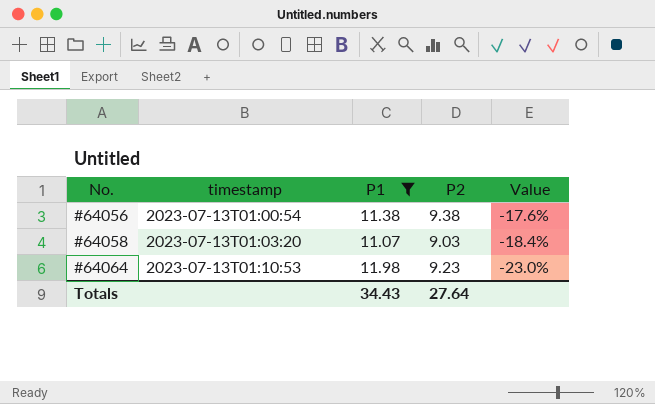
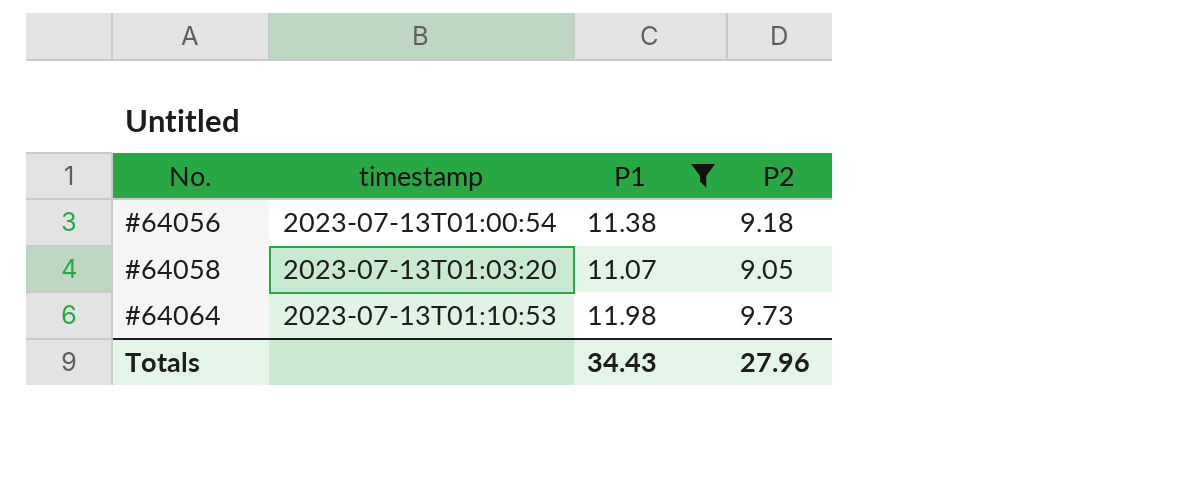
column Value | formula: ([P2] - [P1]) / [P1] -> none
#64056 | P2: 9.38 -> 9.18
#64058 | P2: 9.03 -> 9.05
#64064 | P2: 9.23 -> 9.73
Totals | P2: 27.64 -> 27.96

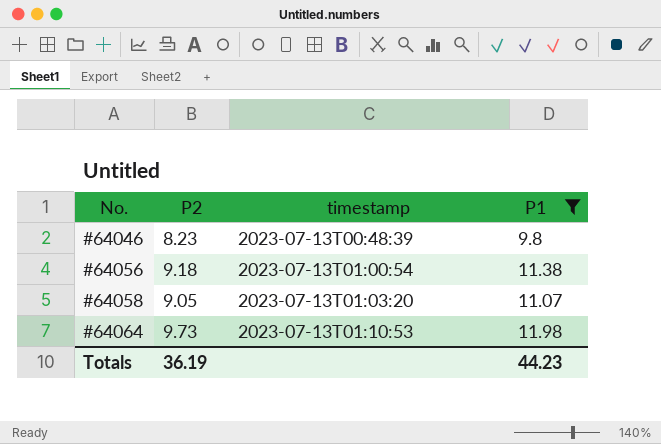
column P2 | position: 4 -> 2
row #64046: none -> 8.23 | 2023-07-13T00:48:39 | 9.8
Totals | P2: 27.96 -> 36.19
Totals | P1: 34.43 -> 44.23

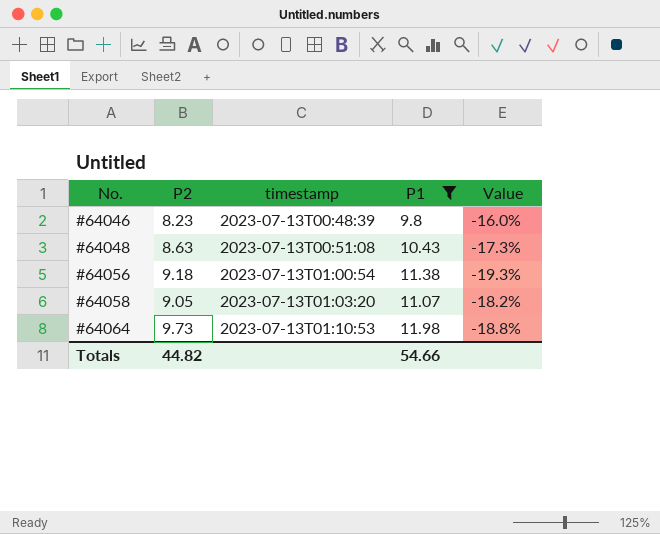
column Value | formula: none -> ([P2] - [P1]) / [P1]
row #64048: none -> 8.63 | 2023-07-13T00:51:08 | 10.43 | -17.3%
Totals | P2: 36.19 -> 44.82
Totals | P1: 44.23 -> 54.66

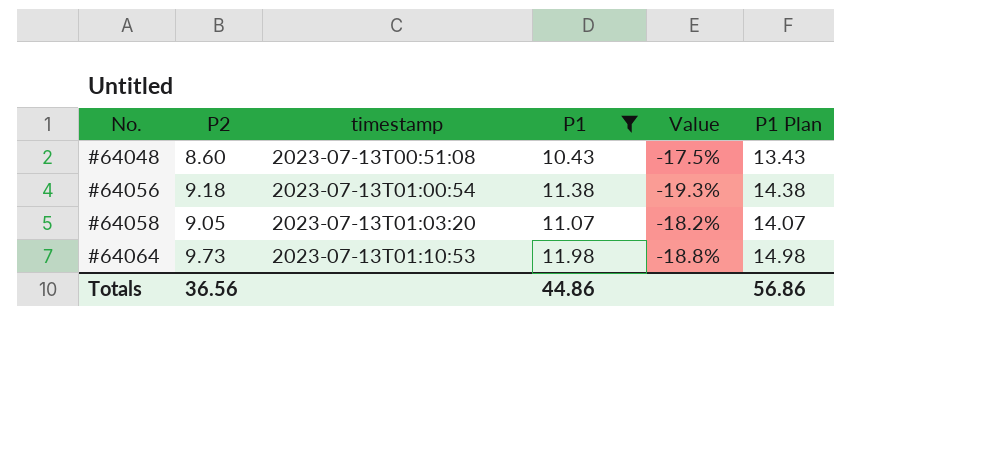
column P1 Plan | formula: none -> [P1] + 3
row #64046: 8.23 | 2023-07-13T00:48:39 | 9.8 | -16.0% -> none
#64048 | P2: 8.63 -> 8.60
#64048 | Value: -17.3% -> -17.5%
Totals | P2: 44.82 -> 36.56
Totals | P1: 54.66 -> 44.86

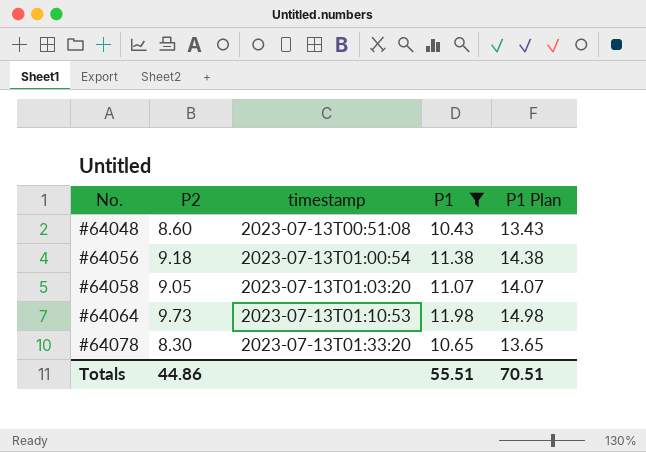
column Value | formula: ([P2] - [P1]) / [P1] -> none
row #64078: none -> 8.30 | 2023-07-13T01:33:20 | 10.65 | 13.65
Totals | P2: 36.56 -> 44.86
Totals | P1: 44.86 -> 55.51
Totals | P1 Plan: 56.86 -> 70.51

